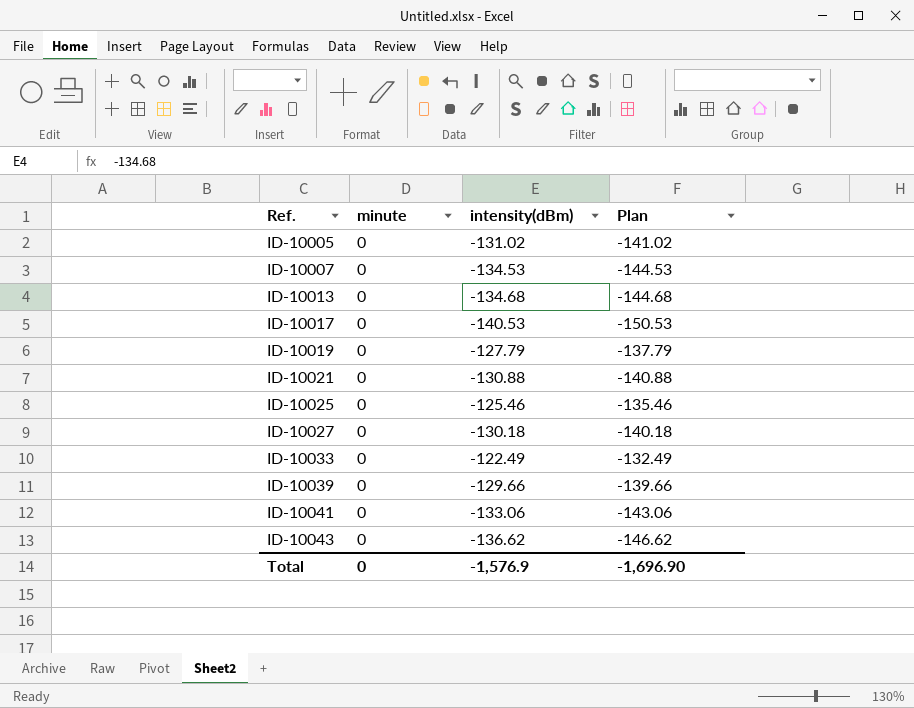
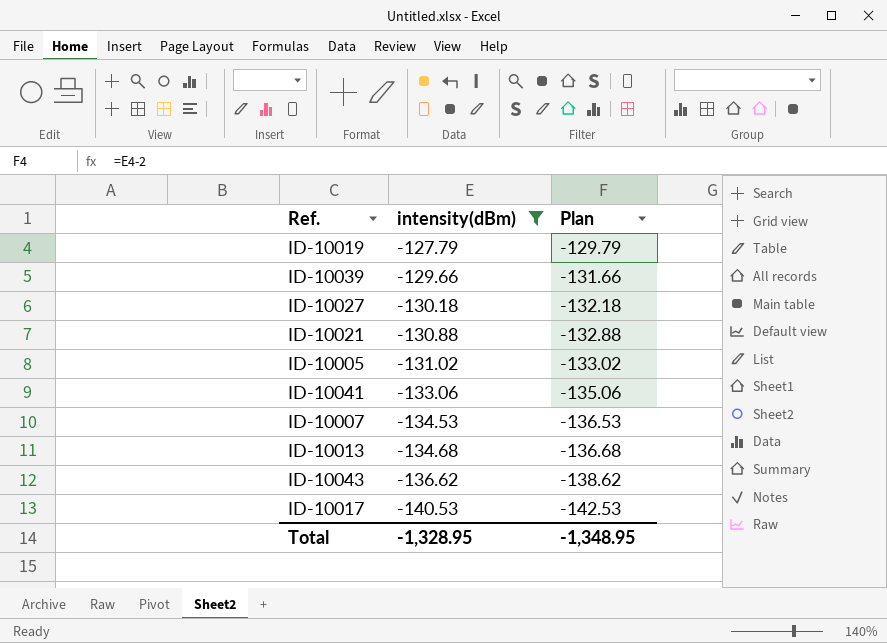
filter: none -> intensity(dBm) <= -127.79
row order: Ref. ascending -> intensity(dBm) descending
column minute | position: 2 -> none
column Plan | formula: [intensity(dBm)] - 10 -> [intensity(dBm)] - 2
Total | intensity(dBm): -1,576.9 -> -1,328.95
Total | Plan: -1,696.90 -> -1,348.95

